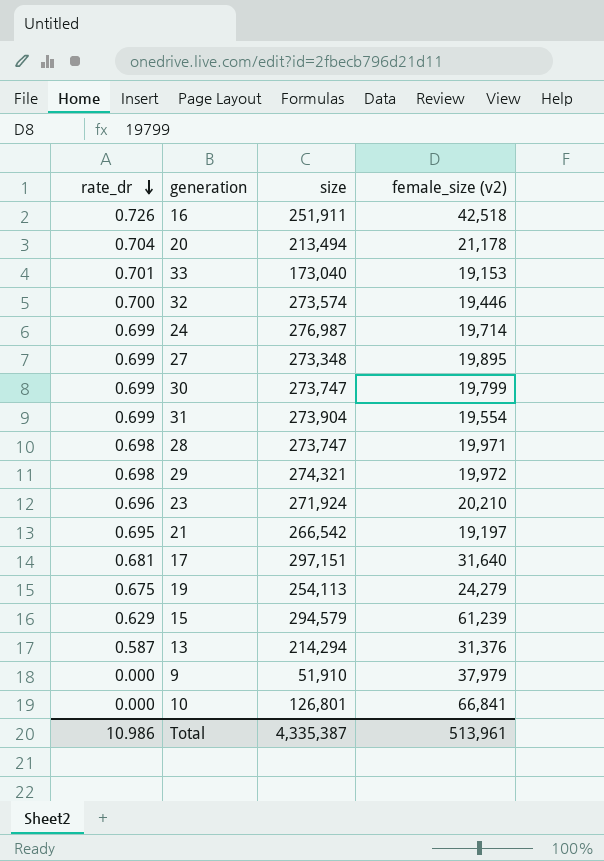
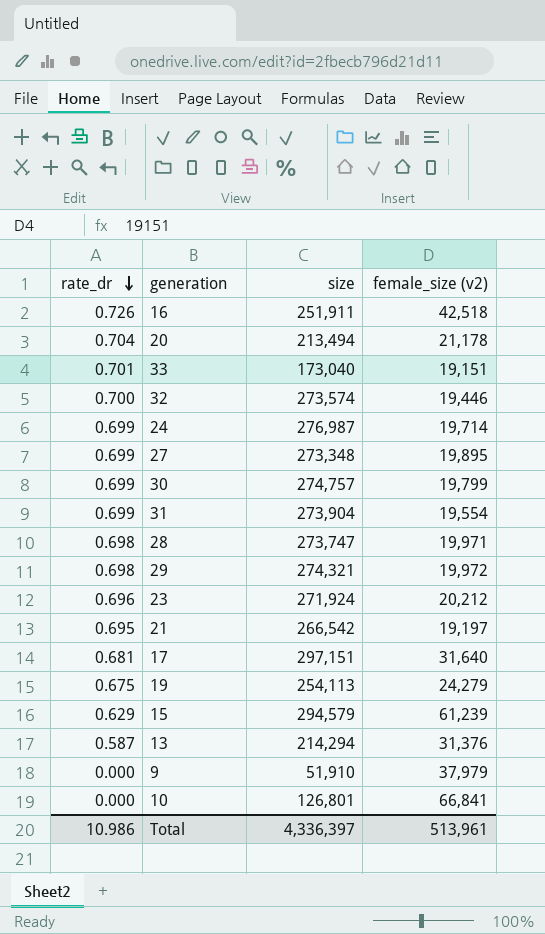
33 | female_size (v2): 19,153 -> 19,151
30 | size: 273,747 -> 274,757
23 | female_size (v2): 20,210 -> 20,212
Total | size: 4,335,387 -> 4,336,397

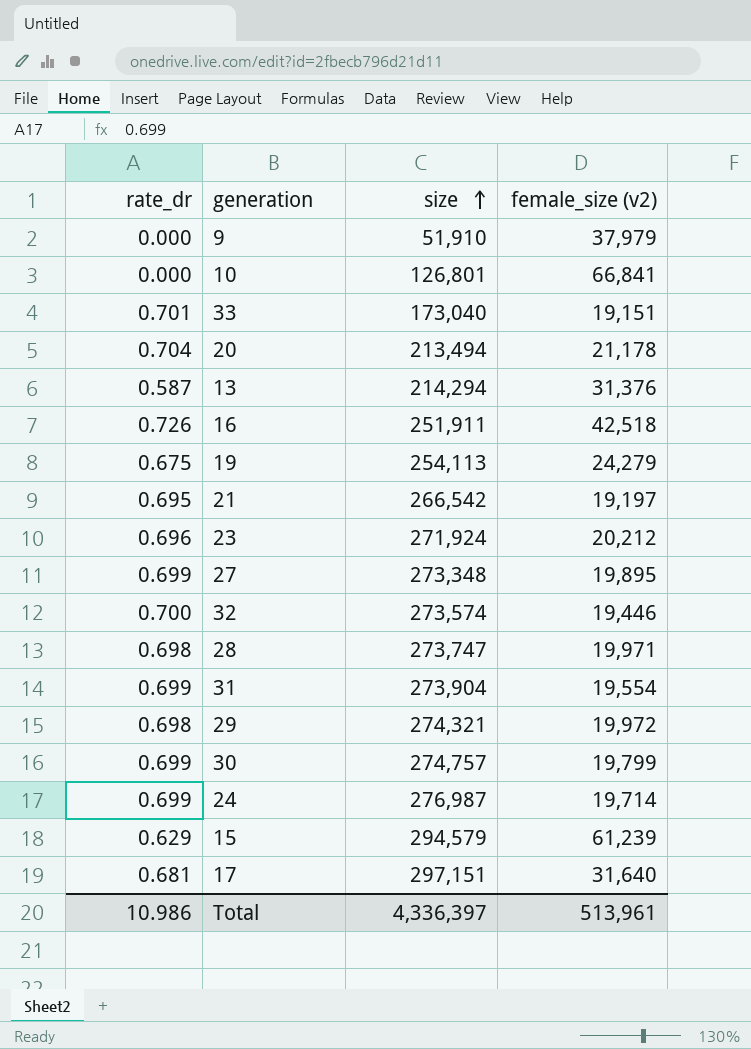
row order: rate_dr descending -> size ascending

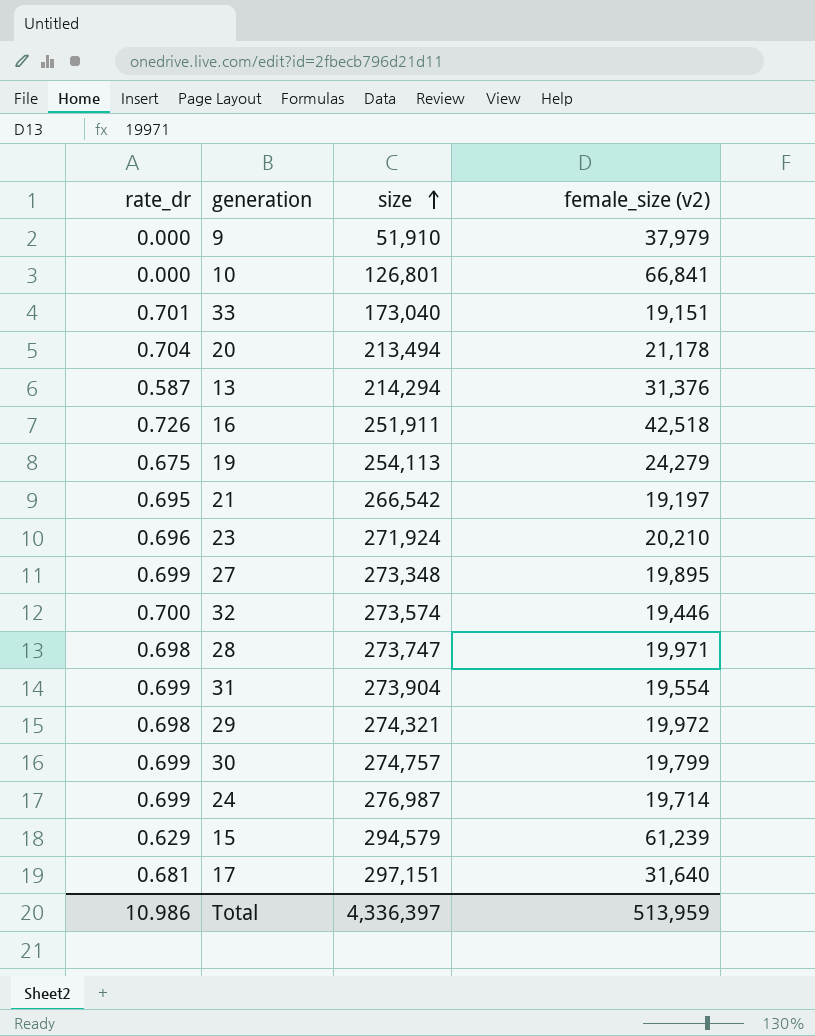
23 | female_size (v2): 20,212 -> 20,210
Total | female_size (v2): 513,961 -> 513,959

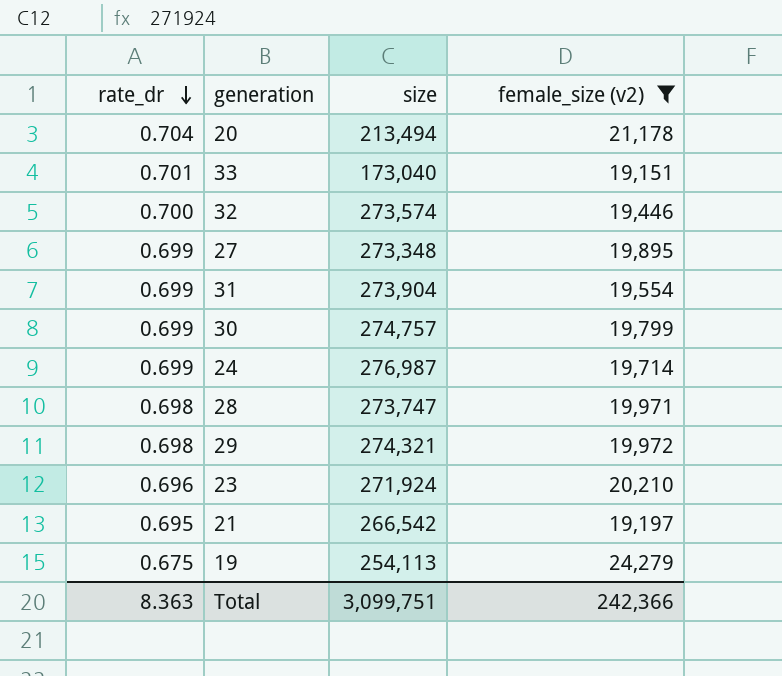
filter: none -> female_size (v2) <= 24,279
row order: size ascending -> rate_dr descending
Total | rate_dr: 10.986 -> 8.363
Total | size: 4,336,397 -> 3,099,751
Total | female_size (v2): 513,959 -> 242,366

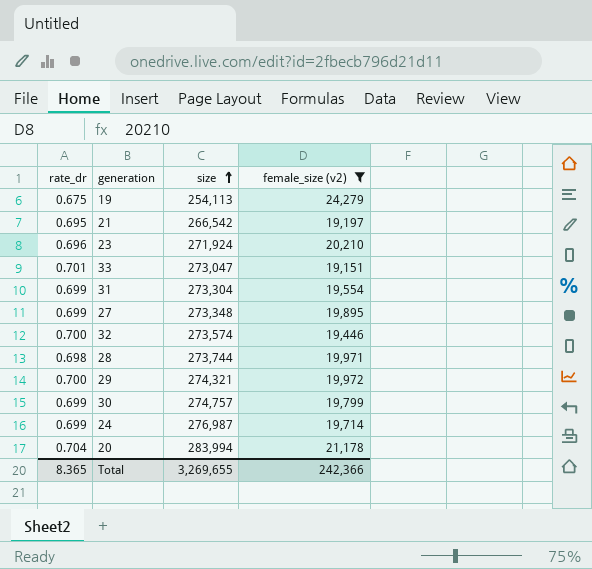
row order: rate_dr descending -> size ascending
33 | size: 173,040 -> 273,047
31 | size: 273,904 -> 273,304
28 | size: 273,747 -> 273,744
29 | rate_dr: 0.698 -> 0.700
20 | size: 213,494 -> 283,994
Total | rate_dr: 8.363 -> 8.365
Total | size: 3,099,751 -> 3,269,655

